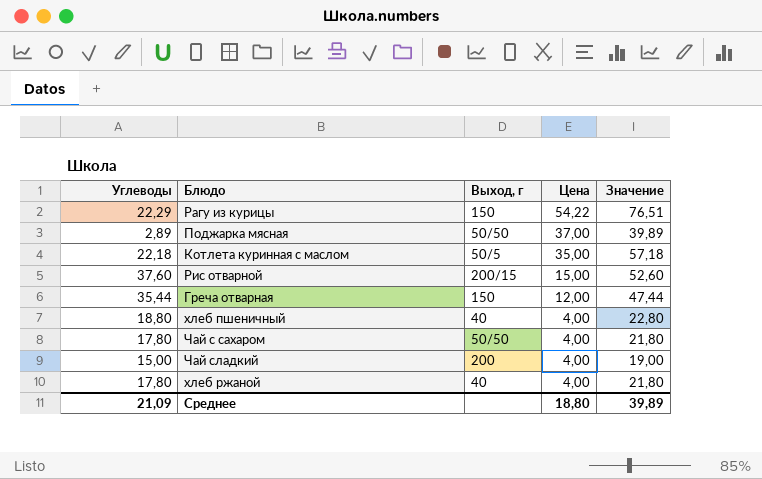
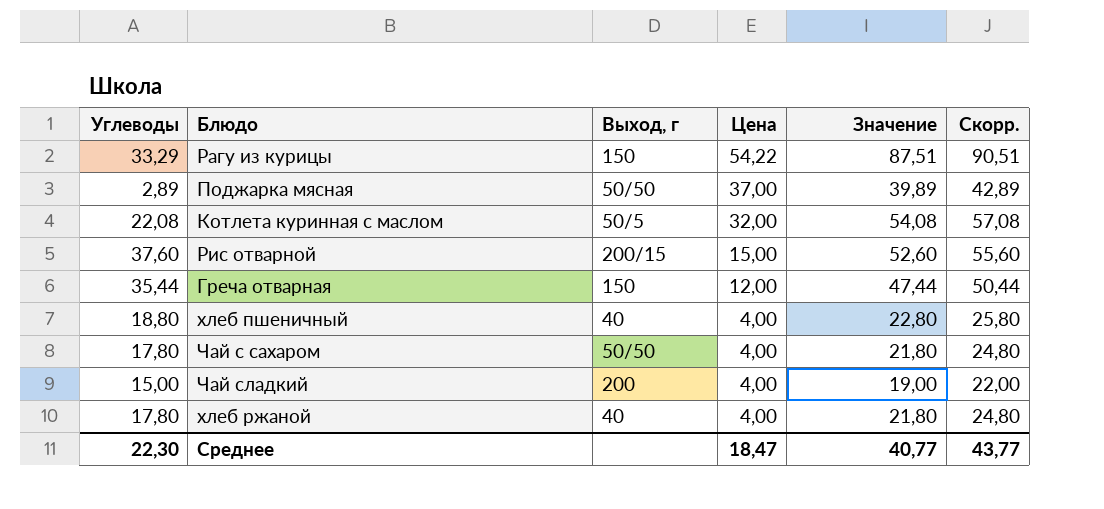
column Скорр. | formula: none -> [Значение] + 3
Рагу из курицы | Углеводы: 22,29 -> 33,29
Рагу из курицы | Значение: 76,51 -> 87,51
Котлета куринная с маслом | Углеводы: 22,18 -> 22,08
Котлета куринная с маслом | Цена: 35,00 -> 32,00
Котлета куринная с маслом | Значение: 57,18 -> 54,08
Среднее | Углеводы: 21,09 -> 22,30
Среднее | Цена: 18,80 -> 18,47
Среднее | Значение: 39,89 -> 40,77

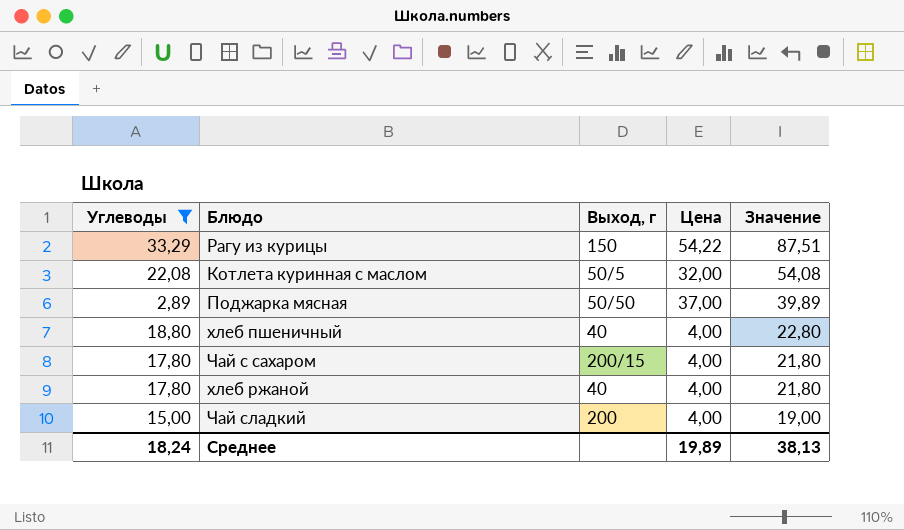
filter: none -> Углеводы <= 33,29
row order: Цена descending -> Значение descending
column Скорр. | formula: [Значение] + 3 -> none
Чай с сахаром | Выход, г: 50/50 -> 200/15
Среднее | Углеводы: 22,30 -> 18,24
Среднее | Цена: 18,47 -> 19,89
Среднее | Значение: 40,77 -> 38,13

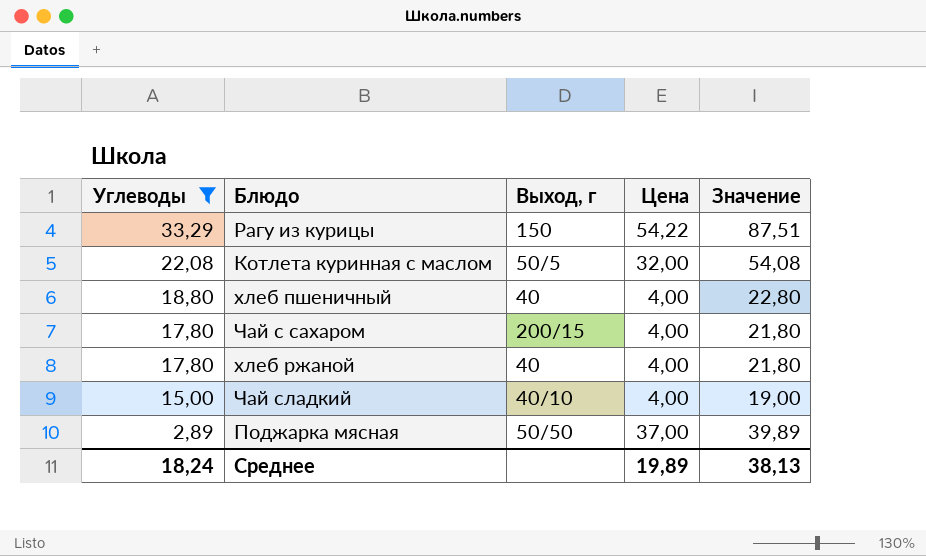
row order: Значение descending -> Углеводы descending
Чай сладкий | Выход, г: 200 -> 40/10

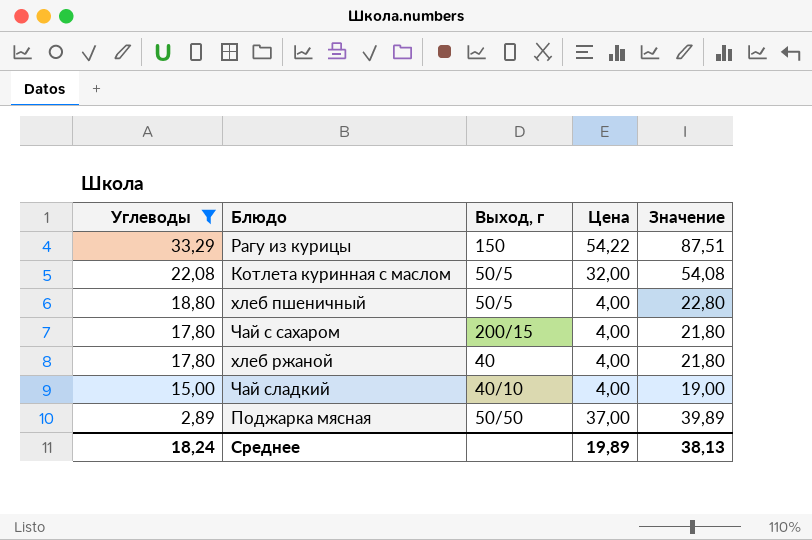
хлеб пшеничный | Выход, г: 40 -> 50/5

